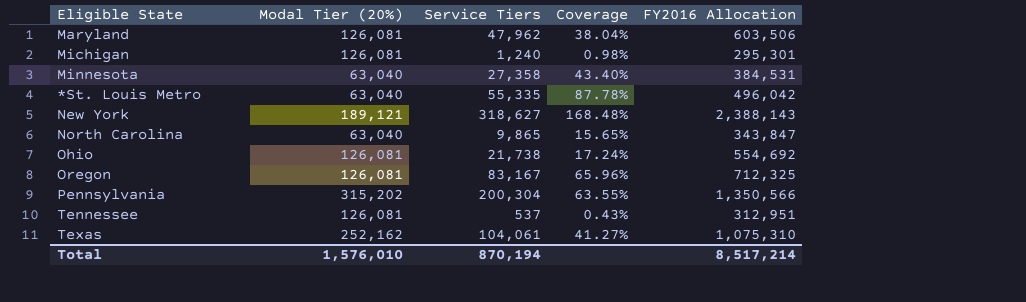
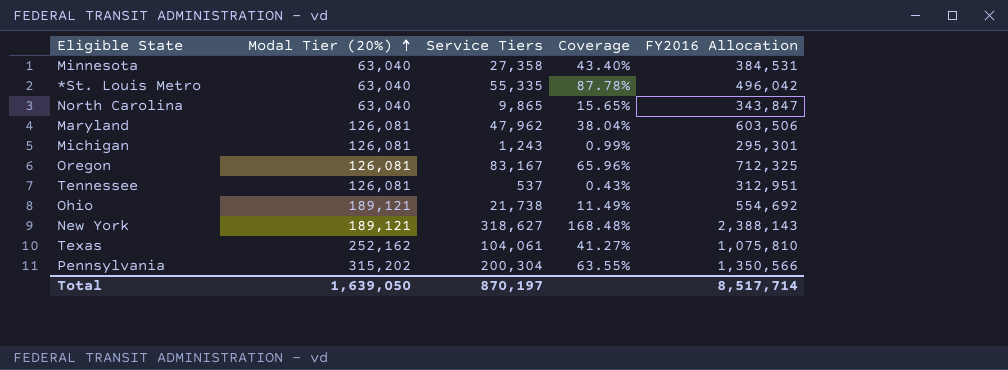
row order: none -> Modal Tier (20%) ascending
Michigan | Service Tiers: 1,240 -> 1,243
Michigan | Coverage: 0.98% -> 0.99%
Ohio | Modal Tier (20%): 126,081 -> 189,121
Ohio | Coverage: 17.24% -> 11.49%
Texas | FY2016 Allocation: 1,075,310 -> 1,075,810
Total | Modal Tier (20%): 1,576,010 -> 1,639,050
Total | Service Tiers: 870,194 -> 870,197
Total | FY2016 Allocation: 8,517,214 -> 8,517,714

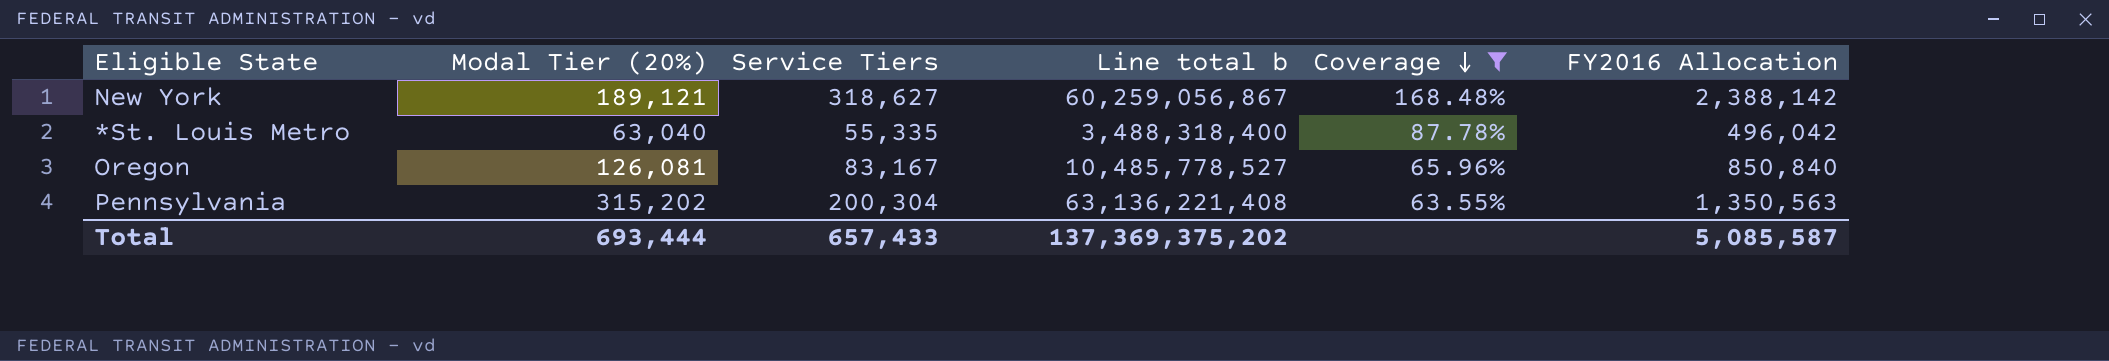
filter: none -> Coverage >= 63.55%
row order: Modal Tier (20%) ascending -> Coverage descending
column Line total b | formula: none -> [Modal Tier (20%)] * [Service Tiers]
New York | FY2016 Allocation: 2,388,143 -> 2,388,142
Oregon | FY2016 Allocation: 712,325 -> 850,840
Pennsylvania | FY2016 Allocation: 1,350,566 -> 1,350,563
Total | Modal Tier (20%): 1,639,050 -> 693,444
Total | Service Tiers: 870,197 -> 657,433
Total | FY2016 Allocation: 8,517,714 -> 5,085,587

